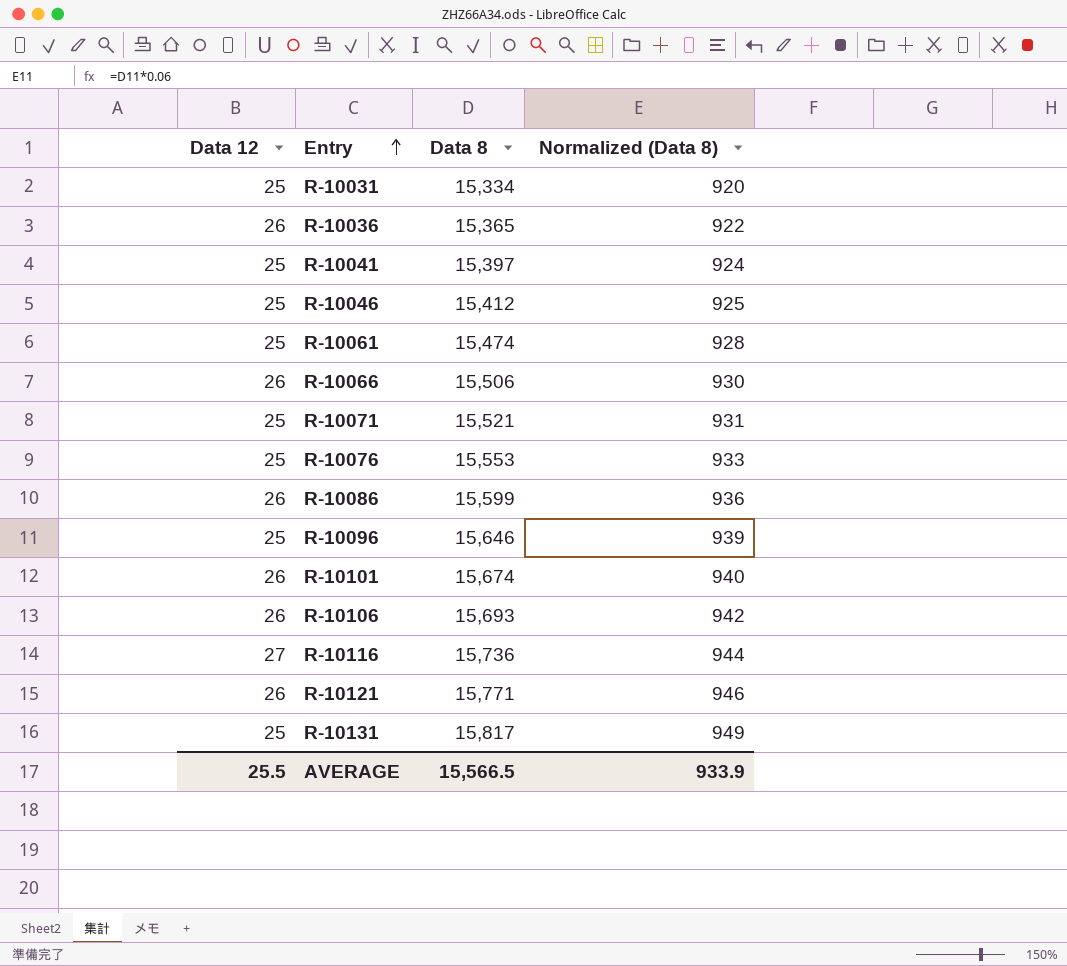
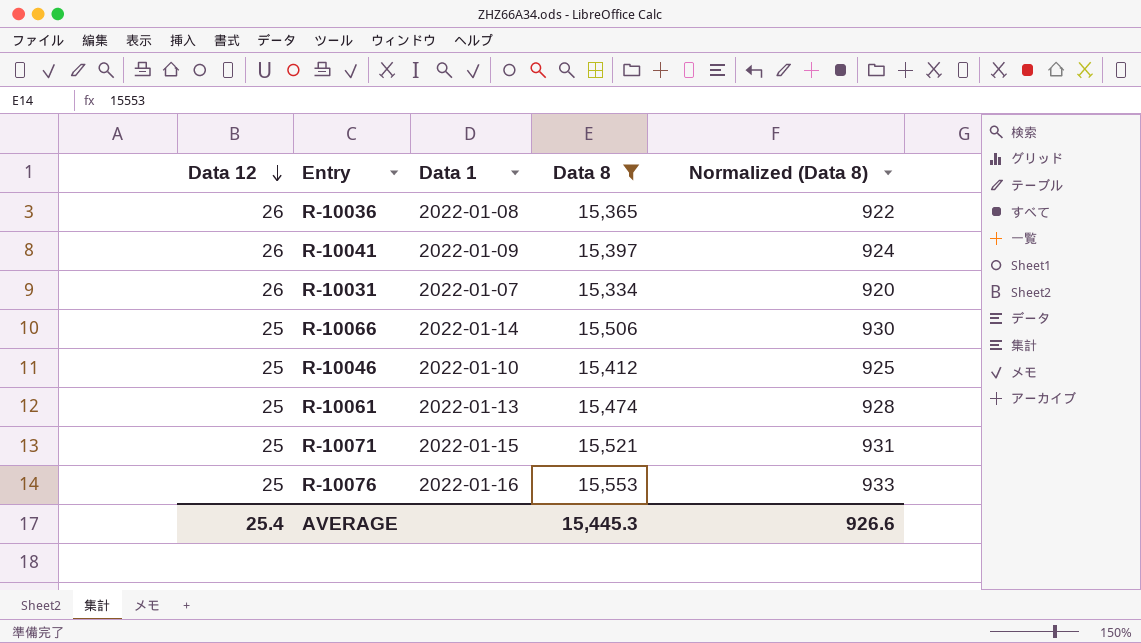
filter: none -> Data 8 <= 15,553
row order: Entry ascending -> Data 12 descending
column Data 1 | position: none -> 3
R-10041 | Data 12: 25 -> 26
R-10031 | Data 12: 25 -> 26
R-10066 | Data 12: 26 -> 25
AVERAGE | Data 12: 25.5 -> 25.4
AVERAGE | Data 8: 15,566.5 -> 15,445.3
AVERAGE | Normalized (Data 8): 933.9 -> 926.6

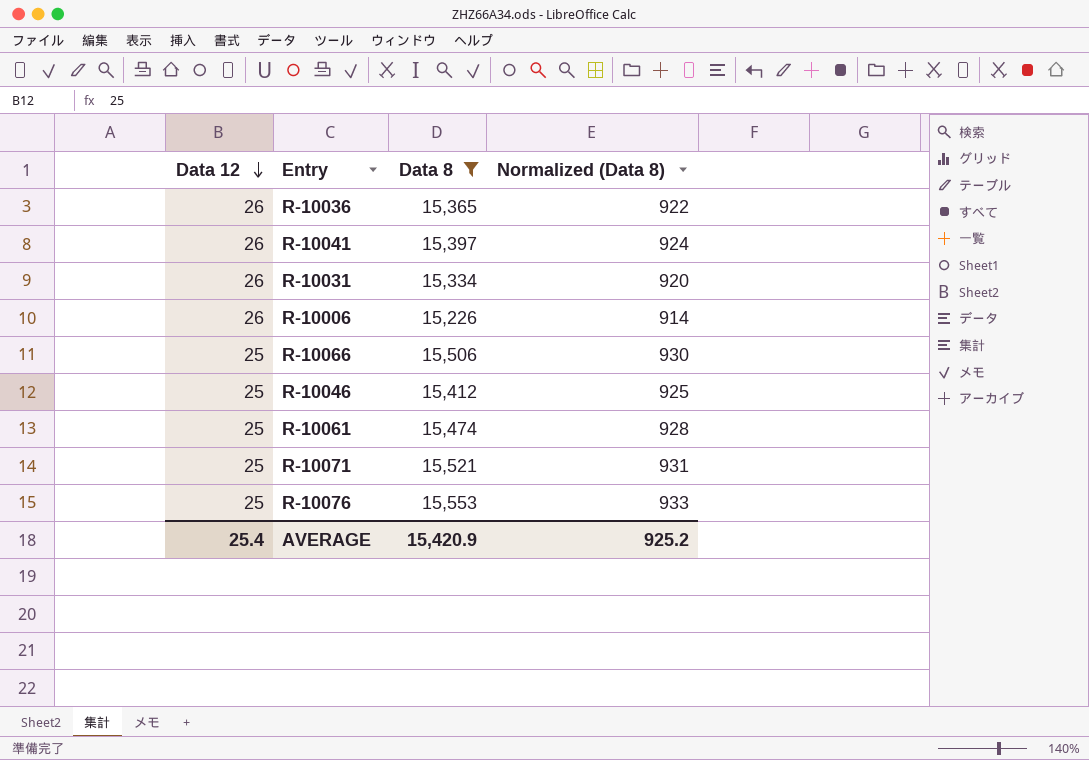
column Data 1 | position: 3 -> none
row R-10006: none -> 26 | 15,226 | 914
AVERAGE | Data 8: 15,445.3 -> 15,420.9
AVERAGE | Normalized (Data 8): 926.6 -> 925.2

